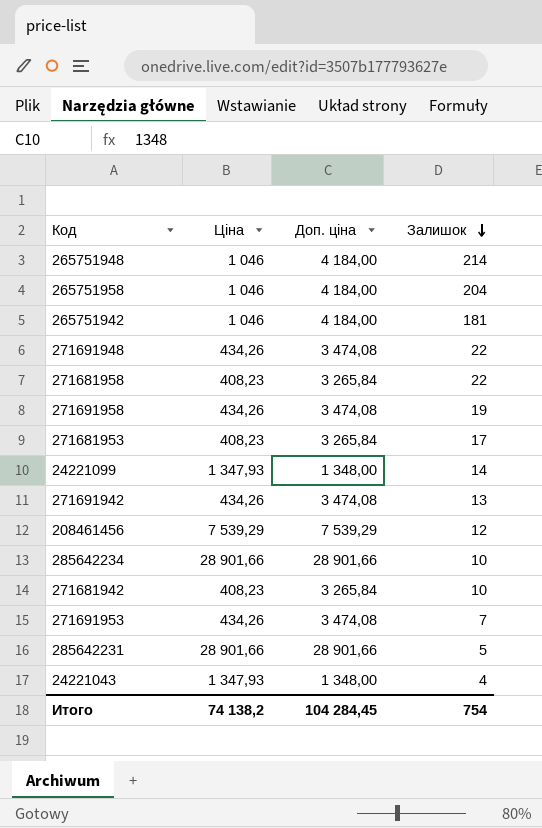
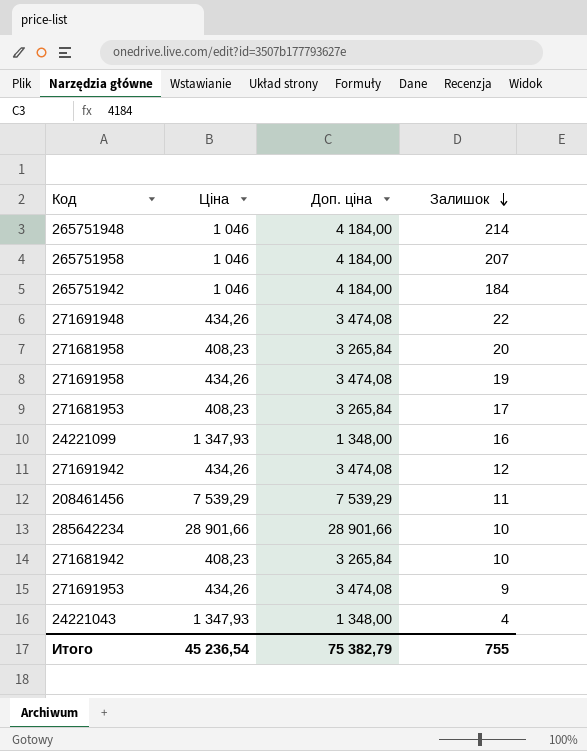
row 285642231: 28 901,66 | 28 901,66 | 5 -> none
265751958 | Залишок: 204 -> 207
265751942 | Залишок: 181 -> 184
271681958 | Залишок: 22 -> 20
24221099 | Залишок: 14 -> 16
271691942 | Залишок: 13 -> 12
208461456 | Залишок: 12 -> 11
271691953 | Залишок: 7 -> 9
Итого | Ціна: 74 138,2 -> 45 236,54
Итого | Доп. ціна: 104 284,45 -> 75 382,79
Итого | Залишок: 754 -> 755

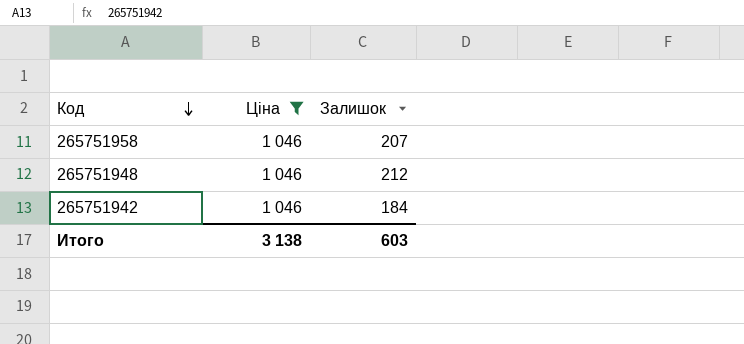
filter: none -> Ціна = 1 046
row order: Залишок descending -> Код descending
column Доп. ціна | position: 3 -> none
265751948 | Залишок: 214 -> 212
Итого | Ціна: 45 236,54 -> 3 138
Итого | Залишок: 755 -> 603

